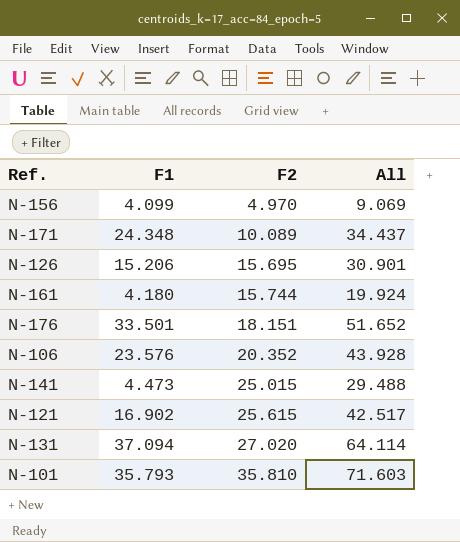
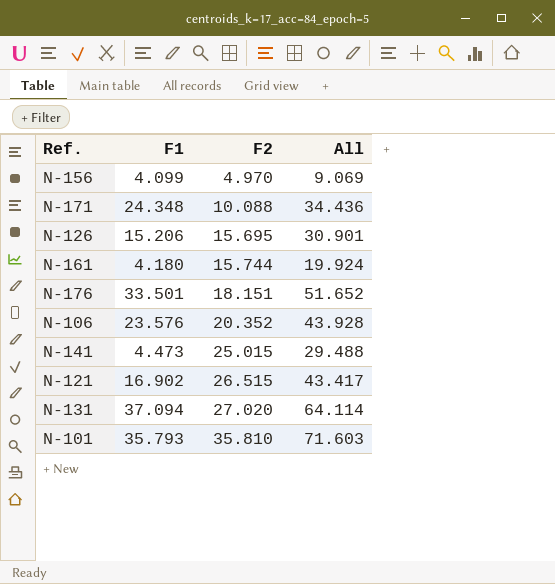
N-171 | F2: 10.089 -> 10.088
N-171 | All: 34.437 -> 34.436
N-121 | F2: 25.615 -> 26.515
N-121 | All: 42.517 -> 43.417

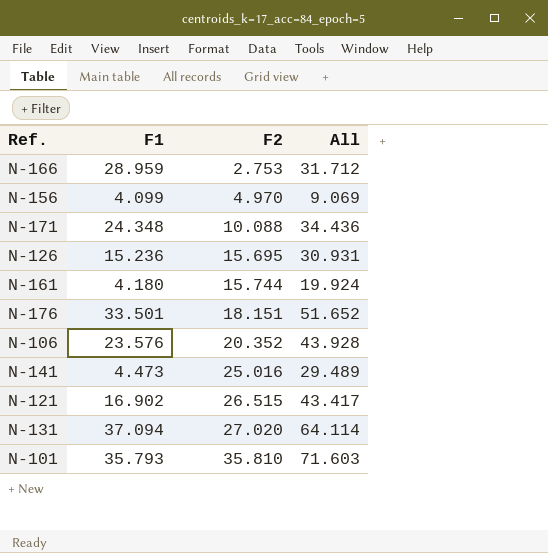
row N-166: none -> 28.959 | 2.753 | 31.712
N-126 | F1: 15.206 -> 15.236
N-126 | All: 30.901 -> 30.931
N-141 | F2: 25.015 -> 25.016
N-141 | All: 29.488 -> 29.489

